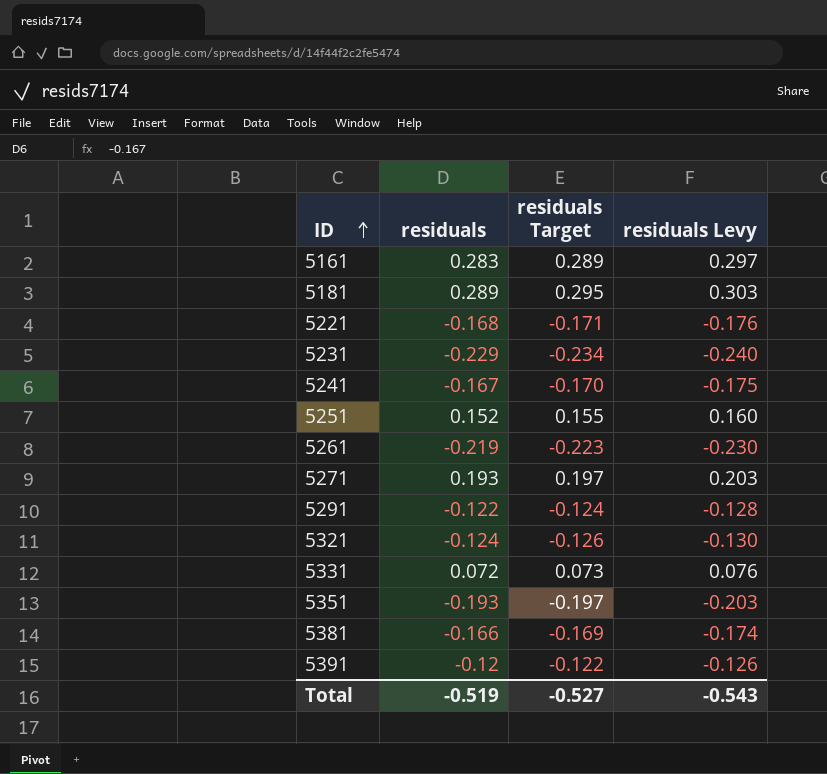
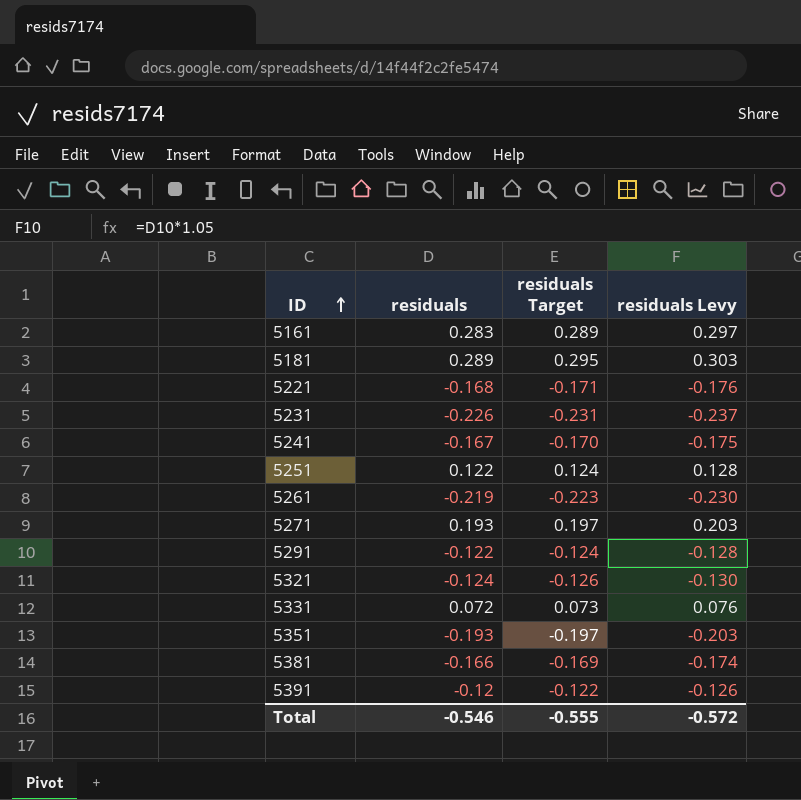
5231 | residuals: -0.229 -> -0.226
5231 | residuals Target: -0.234 -> -0.231
5231 | residuals Levy: -0.240 -> -0.237
5251 | residuals: 0.152 -> 0.122
5251 | residuals Target: 0.155 -> 0.124
5251 | residuals Levy: 0.160 -> 0.128
Total | residuals: -0.519 -> -0.546
Total | residuals Target: -0.527 -> -0.555
Total | residuals Levy: -0.543 -> -0.572

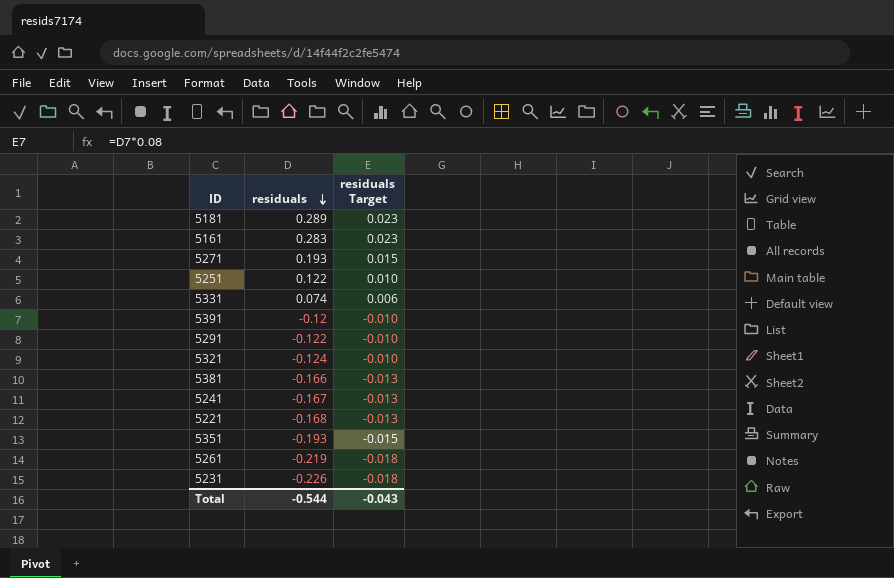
row order: ID ascending -> residuals descending
column residuals Levy | formula: [residuals] * 1.05 -> none
column residuals Target | formula: [residuals] * 1.02 -> [residuals] * 0.08
5331 | residuals: 0.072 -> 0.074
Total | residuals: -0.546 -> -0.544
Total | residuals Target: -0.555 -> -0.043

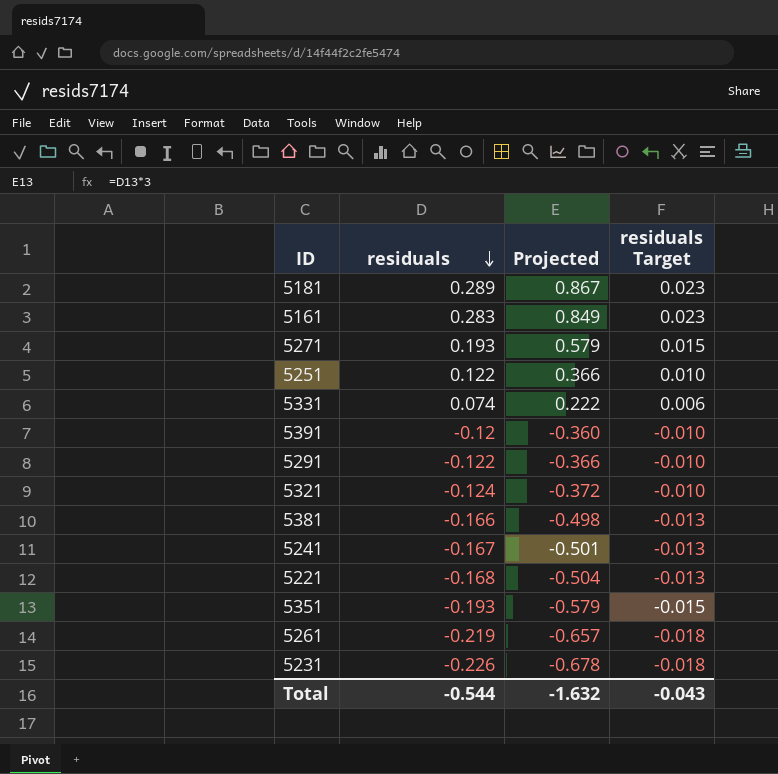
column Projected | formula: none -> [residuals] * 3

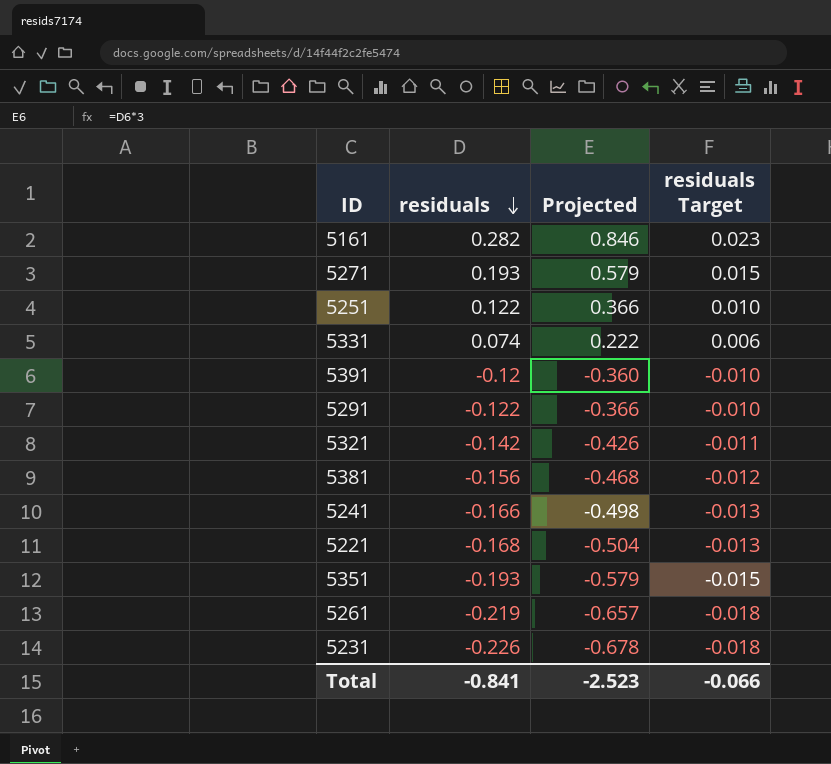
row 5181: 0.289 | 0.867 | 0.023 -> none
5161 | residuals: 0.283 -> 0.282
5161 | Projected: 0.849 -> 0.846
5321 | residuals: -0.124 -> -0.142
5321 | Projected: -0.372 -> -0.426
5321 | residuals Target: -0.010 -> -0.011
5381 | residuals: -0.166 -> -0.156
5381 | Projected: -0.498 -> -0.468
5381 | residuals Target: -0.013 -> -0.012
5241 | residuals: -0.167 -> -0.166
5241 | Projected: -0.501 -> -0.498
Total | residuals: -0.544 -> -0.841
Total | Projected: -1.632 -> -2.523
Total | residuals Target: -0.043 -> -0.066

